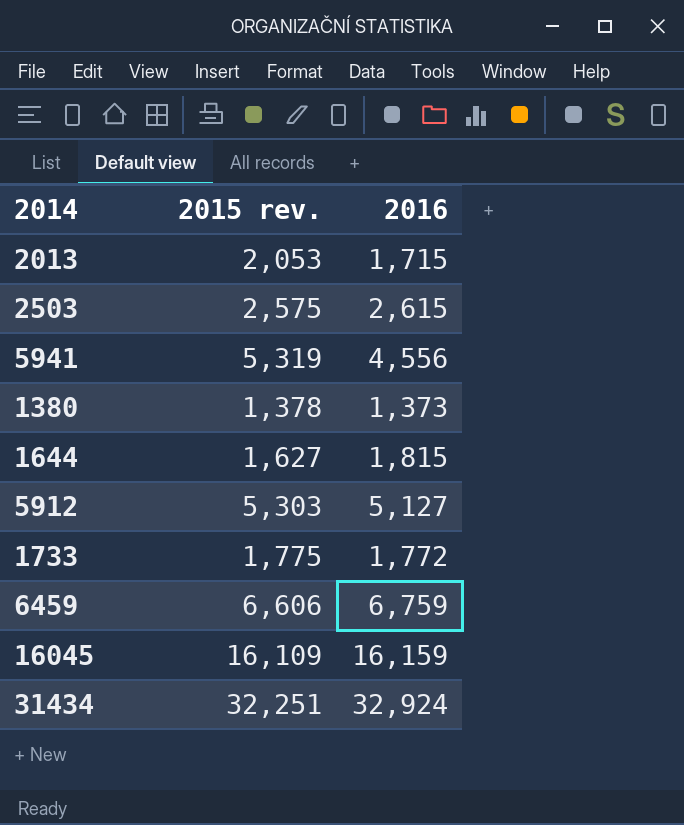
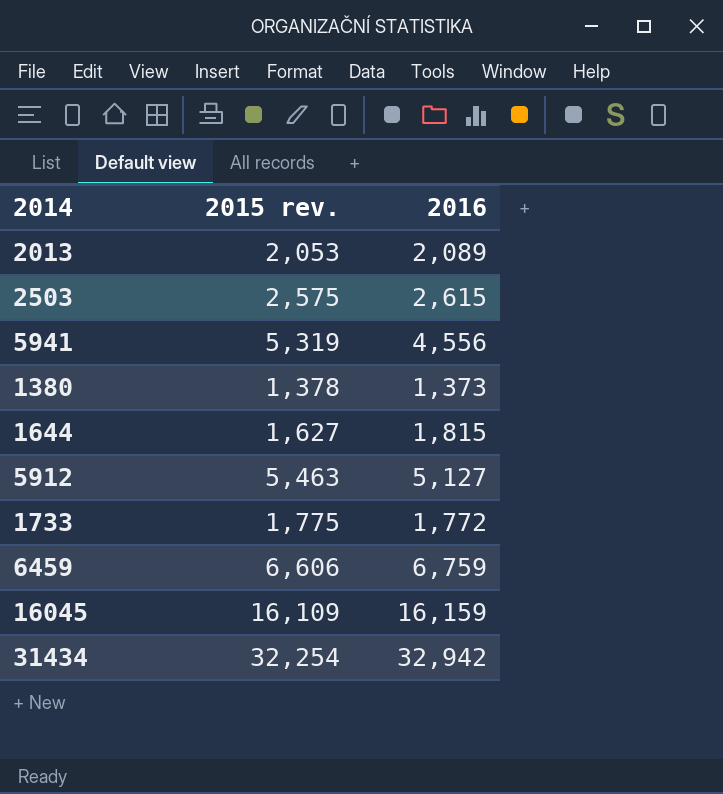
2013 | 2016: 1,715 -> 2,089
5912 | 2015 rev.: 5,303 -> 5,463
31434 | 2015 rev.: 32,251 -> 32,254
31434 | 2016: 32,924 -> 32,942

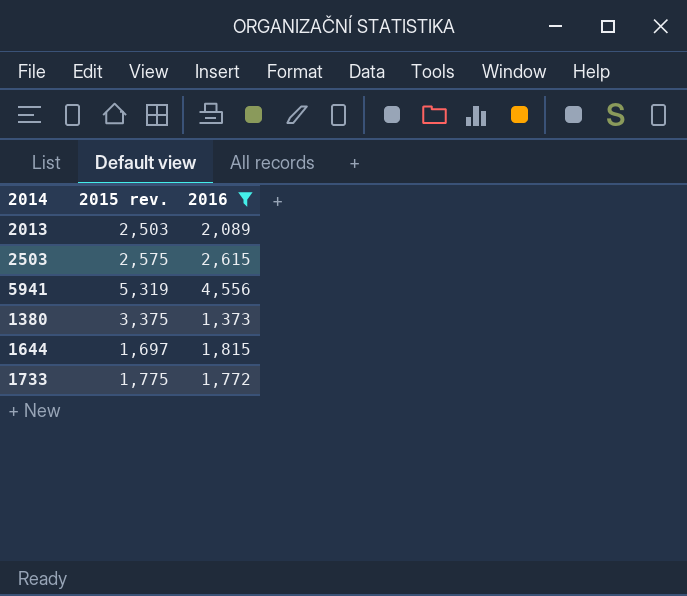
filter: none -> 2016 <= 4,556
2013 | 2015 rev.: 2,053 -> 2,503
1380 | 2015 rev.: 1,378 -> 3,375
1644 | 2015 rev.: 1,627 -> 1,697

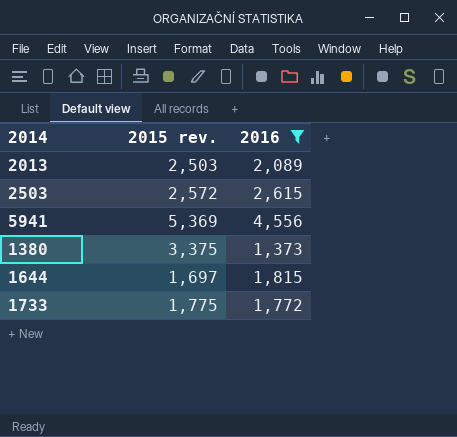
2503 | 2015 rev.: 2,575 -> 2,572
5941 | 2015 rev.: 5,319 -> 5,369

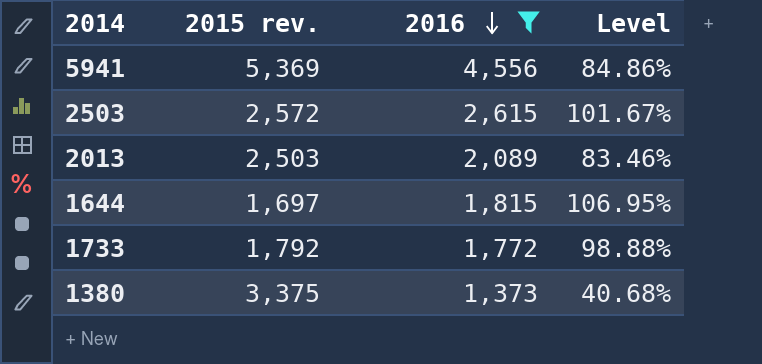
row order: none -> 2016 descending
column Level | formula: none -> [2016] / [2015 rev.]
1733 | 2015 rev.: 1,775 -> 1,792

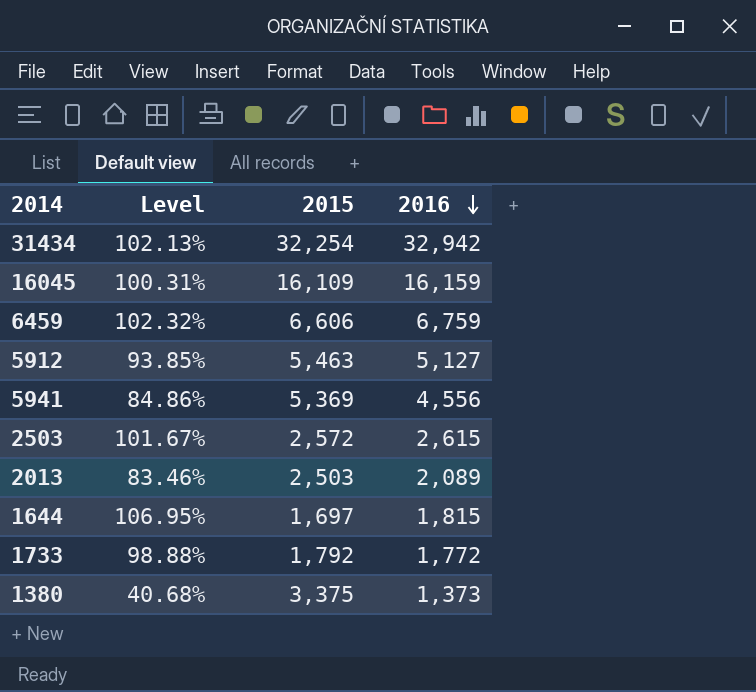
filter: 2016 <= 4,556 -> none
column Level | position: 4 -> 2
column name: 2015 rev. -> 2015

